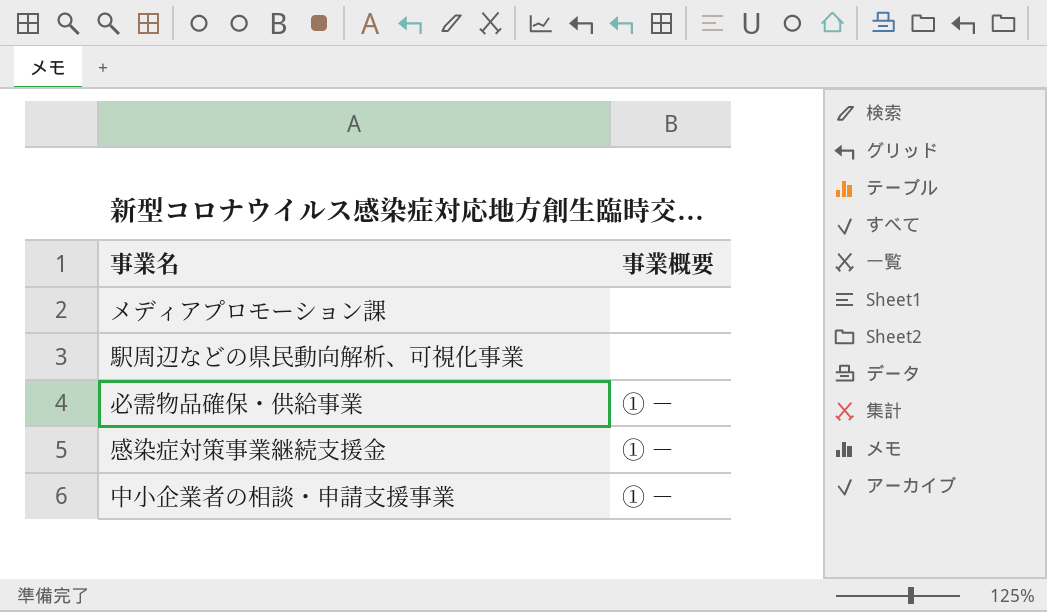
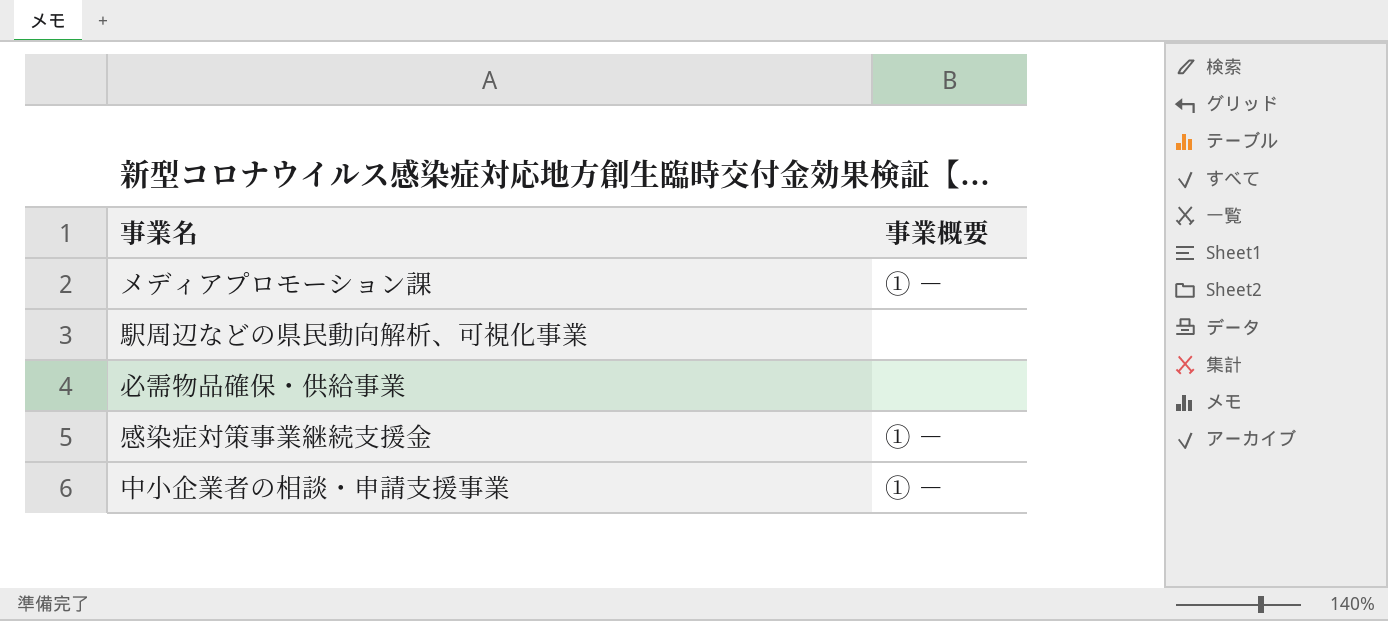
メディアプロモーション課 | 事業概要: none -> ① －
必需物品確保・供給事業 | 事業概要: ① － -> none

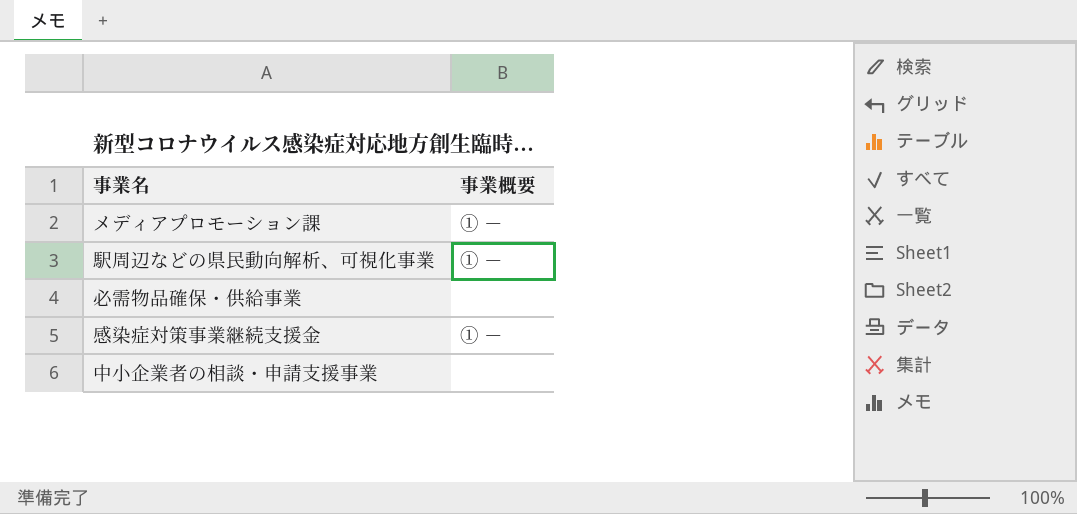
駅周辺などの県民動向解析、可視化事業 | 事業概要: none -> ① －
中小企業者の相談・申請支援事業 | 事業概要: ① － -> none

